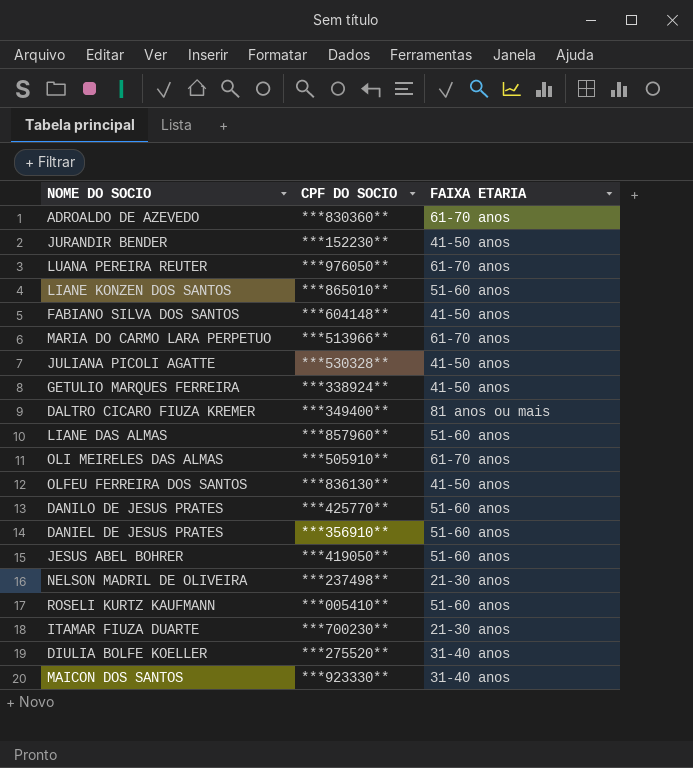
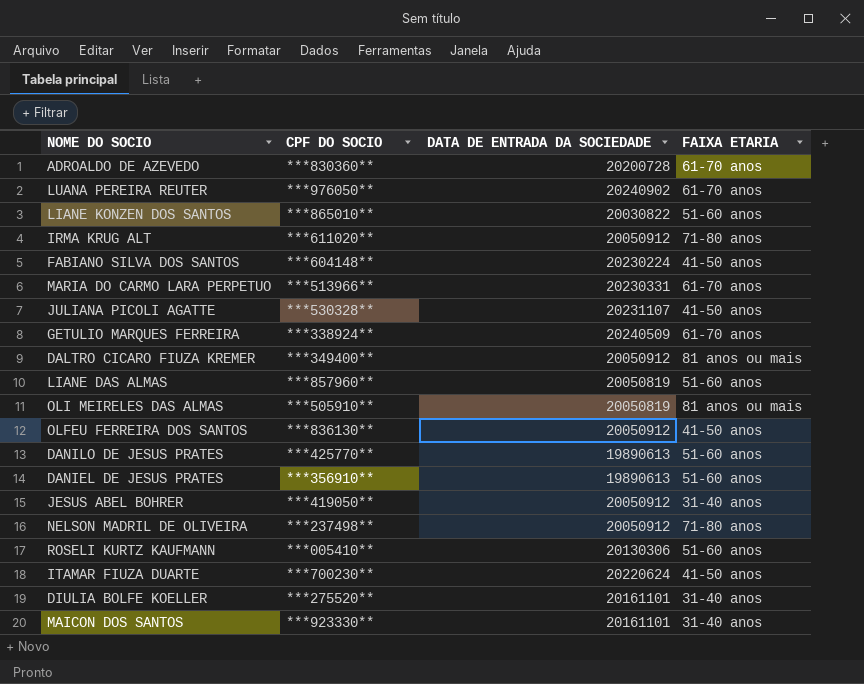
column DATA DE ENTRADA DA SOCIEDADE | position: none -> 3
row JURANDIR BENDER: ***152230** | 41-50 anos -> none
row IRMA KRUG ALT: none -> ***611020** | 20050912 | 71-80 anos
GETULIO MARQUES FERREIRA | FAIXA ETARIA: 41-50 anos -> 61-70 anos
OLI MEIRELES DAS ALMAS | FAIXA ETARIA: 61-70 anos -> 81 anos ou mais
JESUS ABEL BOHRER | FAIXA ETARIA: 51-60 anos -> 31-40 anos
NELSON MADRIL DE OLIVEIRA | FAIXA ETARIA: 21-30 anos -> 71-80 anos
ITAMAR FIUZA DUARTE | FAIXA ETARIA: 21-30 anos -> 41-50 anos

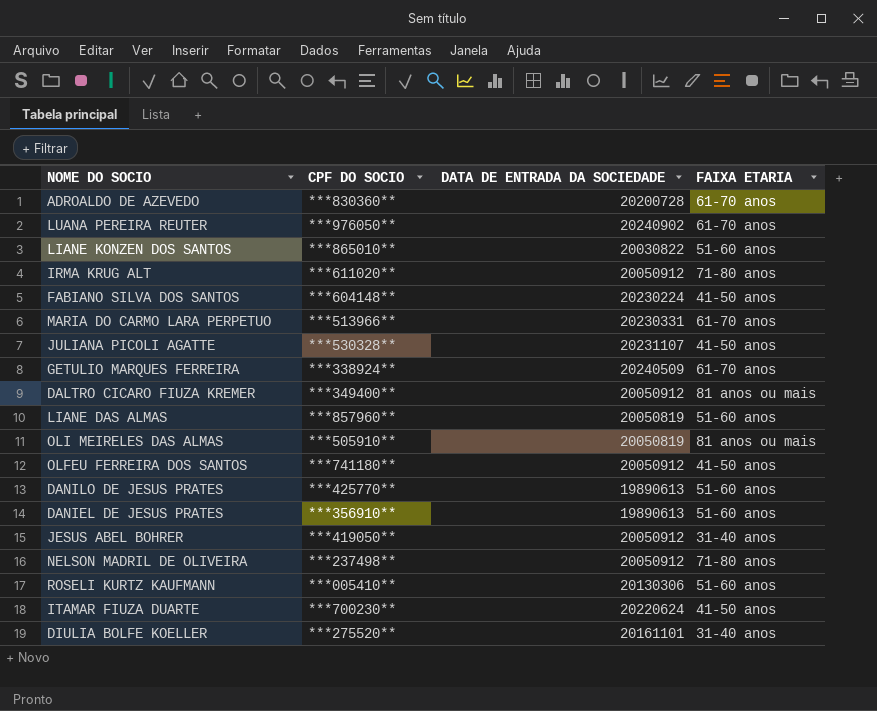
row MAICON DOS SANTOS: ***923330** | 20161101 | 31-40 anos -> none
OLFEU FERREIRA DOS SANTOS | CPF DO SOCIO: ***836130** -> ***741180**

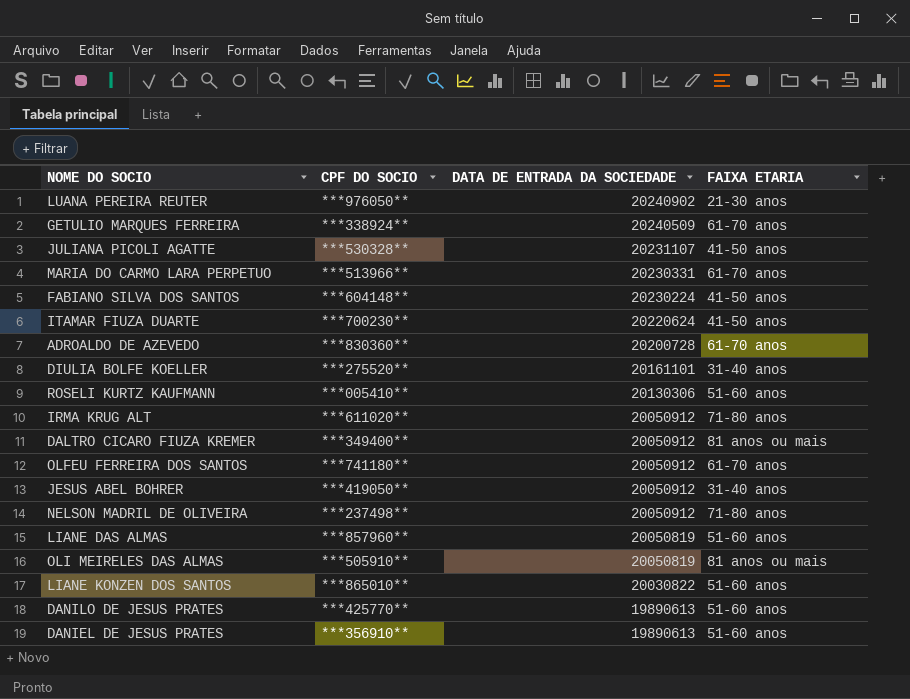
row order: none -> DATA DE ENTRADA DA SOCIEDADE descending
LUANA PEREIRA REUTER | FAIXA ETARIA: 61-70 anos -> 21-30 anos
OLFEU FERREIRA DOS SANTOS | FAIXA ETARIA: 41-50 anos -> 61-70 anos

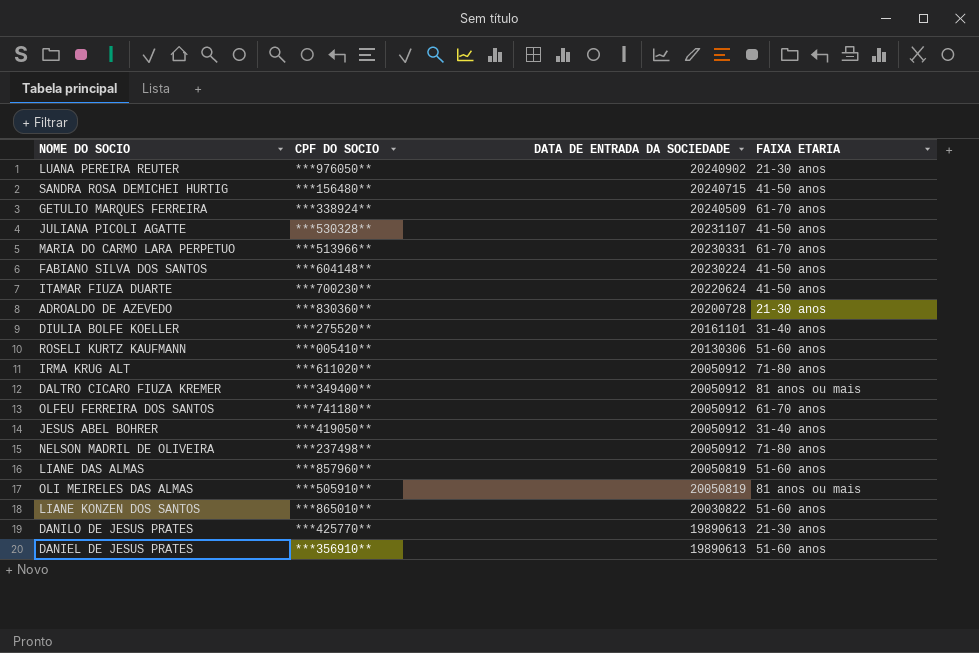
row SANDRA ROSA DEMICHEI HURTIG: none -> ***156480** | 20240715 | 41-50 anos
ADROALDO DE AZEVEDO | FAIXA ETARIA: 61-70 anos -> 21-30 anos
DANILO DE JESUS PRATES | FAIXA ETARIA: 51-60 anos -> 21-30 anos

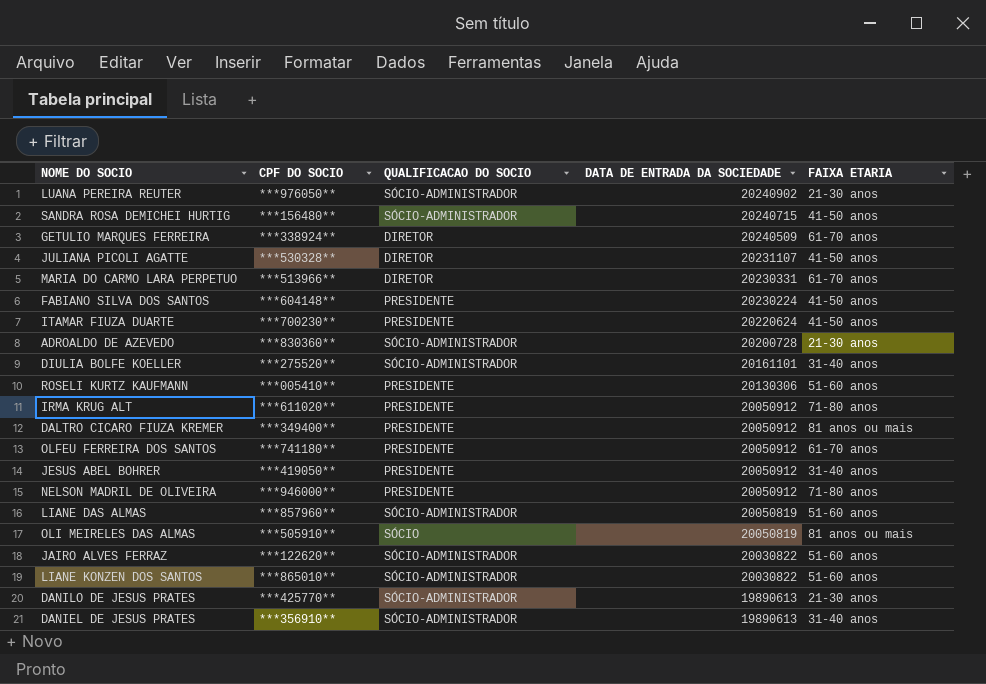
column QUALIFICACAO DO SOCIO | position: none -> 3
NELSON MADRIL DE OLIVEIRA | CPF DO SOCIO: ***237498** -> ***946000**
row JAIRO ALVES FERRAZ: none -> ***122620** | SÓCIO-ADMINISTRADOR | 20030822 | 51-60 anos
DANIEL DE JESUS PRATES | FAIXA ETARIA: 51-60 anos -> 31-40 anos

